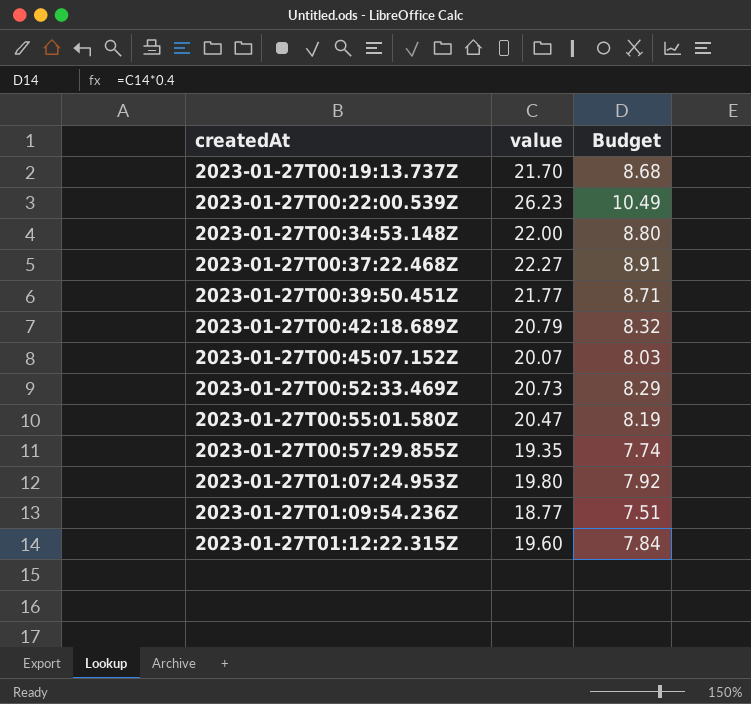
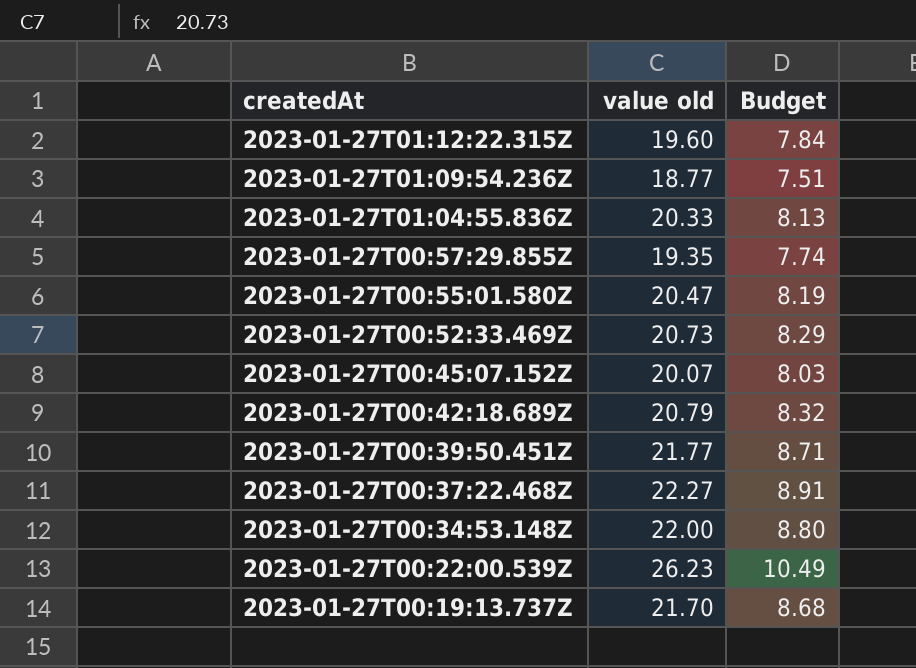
row order: createdAt ascending -> createdAt descending
column name: value -> value old
row 2023-01-27T01:07:24.953Z: 19.80 | 7.92 -> none
row 2023-01-27T01:04:55.836Z: none -> 20.33 | 8.13

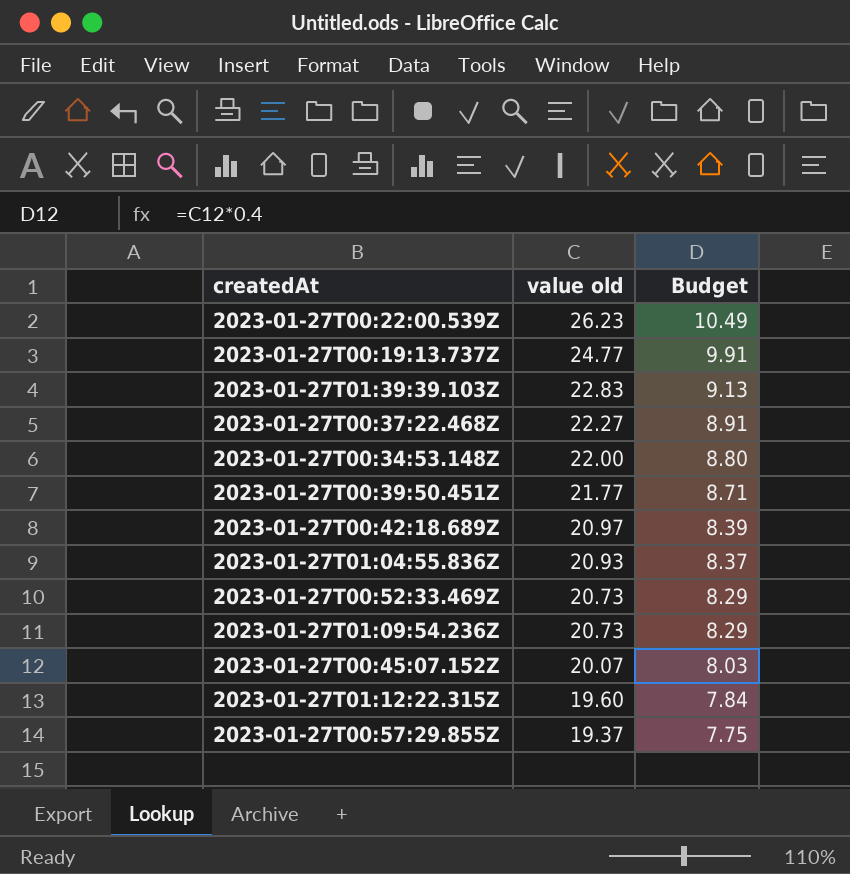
row order: createdAt descending -> value old descending
row 2023-01-27T00:55:01.580Z: 20.47 | 8.19 -> none
2023-01-27T00:19:13.737Z | value old: 21.70 -> 24.77
2023-01-27T00:19:13.737Z | Budget: 8.68 -> 9.91
row 2023-01-27T01:39:39.103Z: none -> 22.83 | 9.13
2023-01-27T00:42:18.689Z | value old: 20.79 -> 20.97
2023-01-27T00:42:18.689Z | Budget: 8.32 -> 8.39
2023-01-27T01:04:55.836Z | value old: 20.33 -> 20.93
2023-01-27T01:04:55.836Z | Budget: 8.13 -> 8.37
2023-01-27T01:09:54.236Z | value old: 18.77 -> 20.73
2023-01-27T01:09:54.236Z | Budget: 7.51 -> 8.29
2023-01-27T00:57:29.855Z | value old: 19.35 -> 19.37
2023-01-27T00:57:29.855Z | Budget: 7.74 -> 7.75

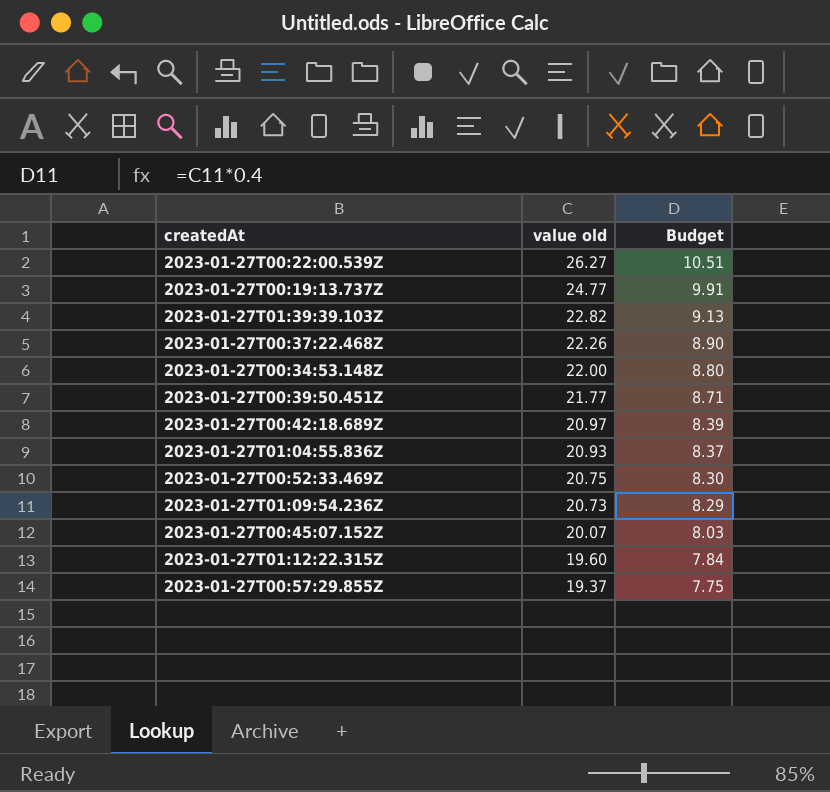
2023-01-27T00:22:00.539Z | value old: 26.23 -> 26.27
2023-01-27T00:22:00.539Z | Budget: 10.49 -> 10.51
2023-01-27T01:39:39.103Z | value old: 22.83 -> 22.82
2023-01-27T00:37:22.468Z | value old: 22.27 -> 22.26
2023-01-27T00:37:22.468Z | Budget: 8.91 -> 8.90
2023-01-27T00:52:33.469Z | value old: 20.73 -> 20.75
2023-01-27T00:52:33.469Z | Budget: 8.29 -> 8.30

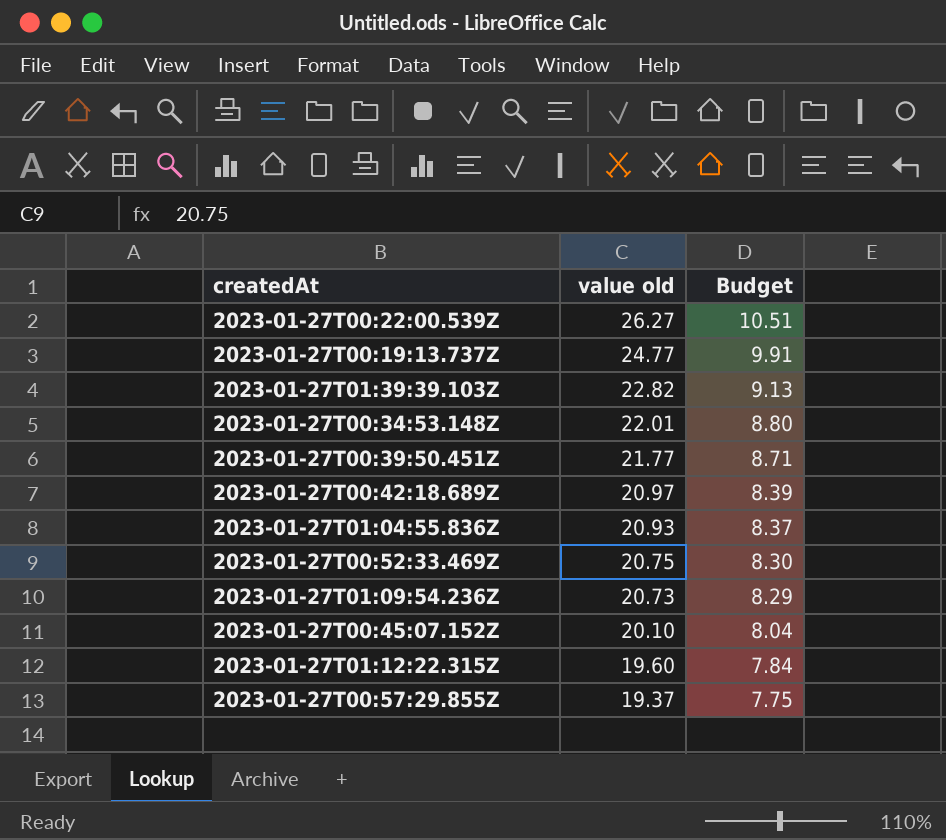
row 2023-01-27T00:37:22.468Z: 22.26 | 8.90 -> none
2023-01-27T00:34:53.148Z | value old: 22.00 -> 22.01
2023-01-27T00:45:07.152Z | value old: 20.07 -> 20.10
2023-01-27T00:45:07.152Z | Budget: 8.03 -> 8.04

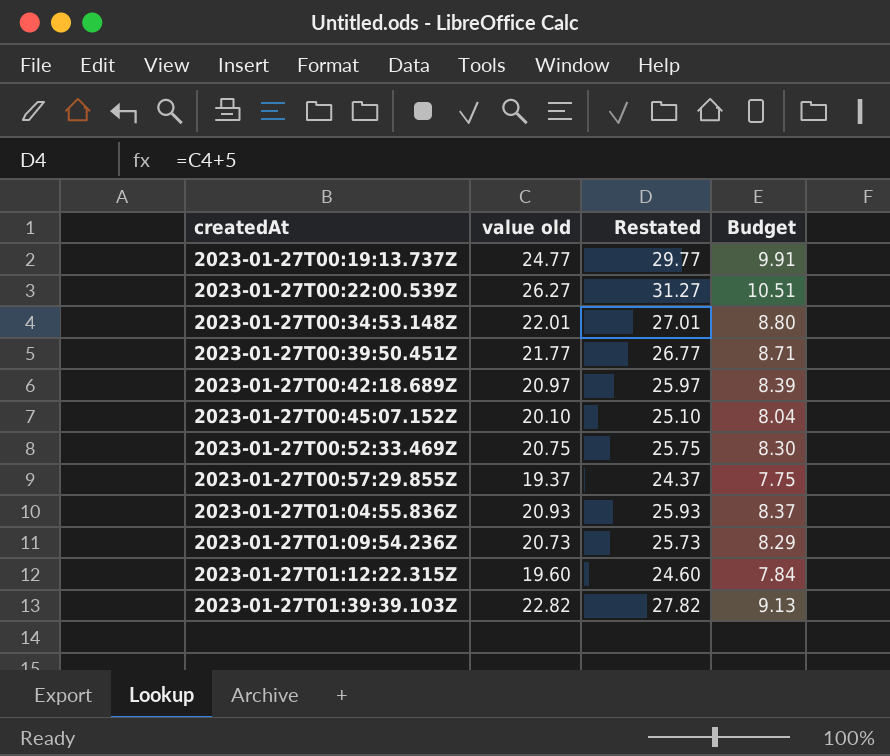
row order: value old descending -> createdAt ascending
column Restated | formula: none -> [value old] + 5

